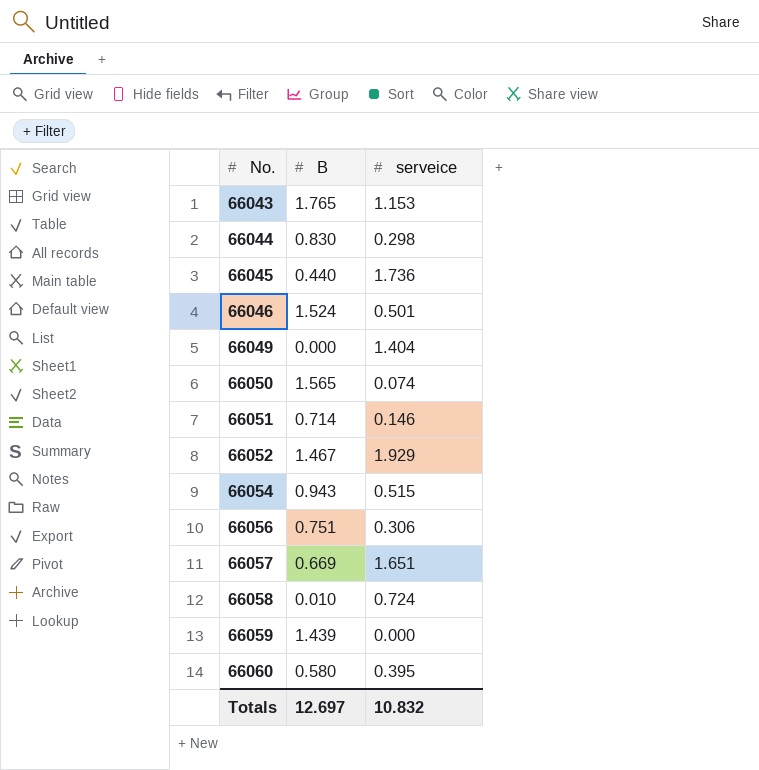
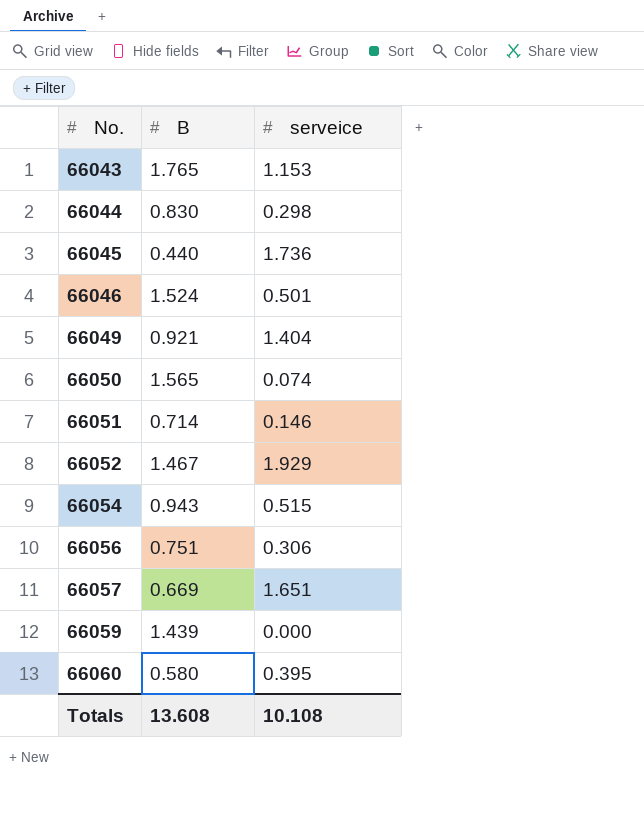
row 66058: 0.010 | 0.724 -> none
66049 | Β: 0.000 -> 0.921
Totals | Β: 12.697 -> 13.608
Totals | serveice: 10.832 -> 10.108

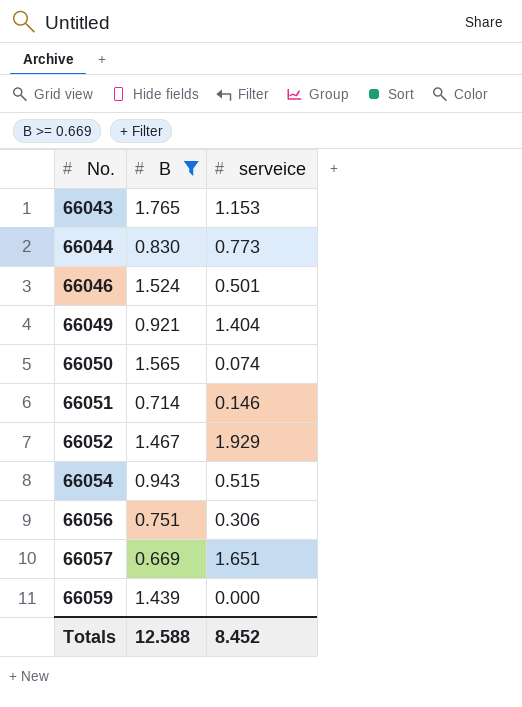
filter: none -> Β >= 0.669
66044 | serveice: 0.298 -> 0.773
Totals | Β: 13.608 -> 12.588
Totals | serveice: 10.108 -> 8.452

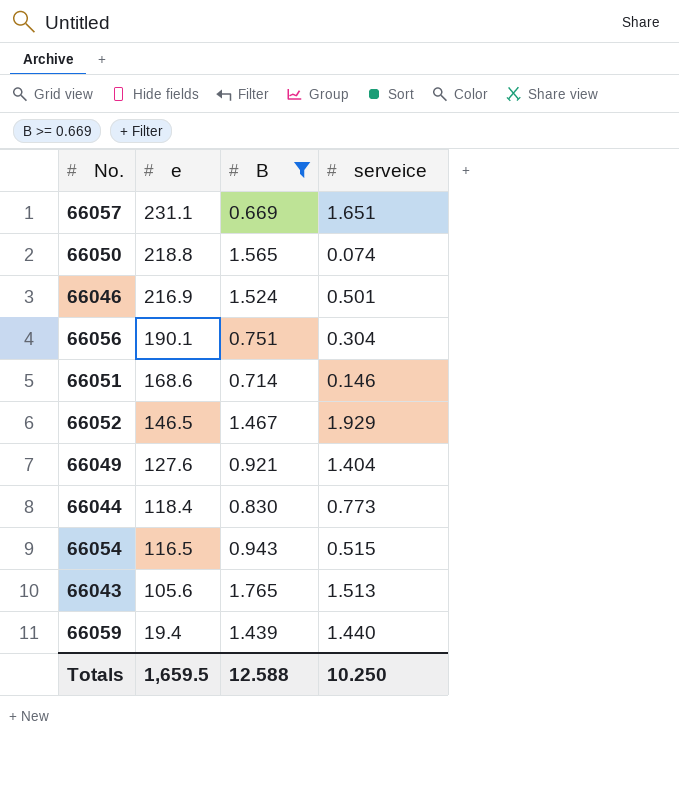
row order: No. ascending -> e descending
column e | position: none -> 2
66056 | serveice: 0.306 -> 0.304
66043 | serveice: 1.153 -> 1.513
66059 | serveice: 0.000 -> 1.440
Totals | serveice: 8.452 -> 10.250

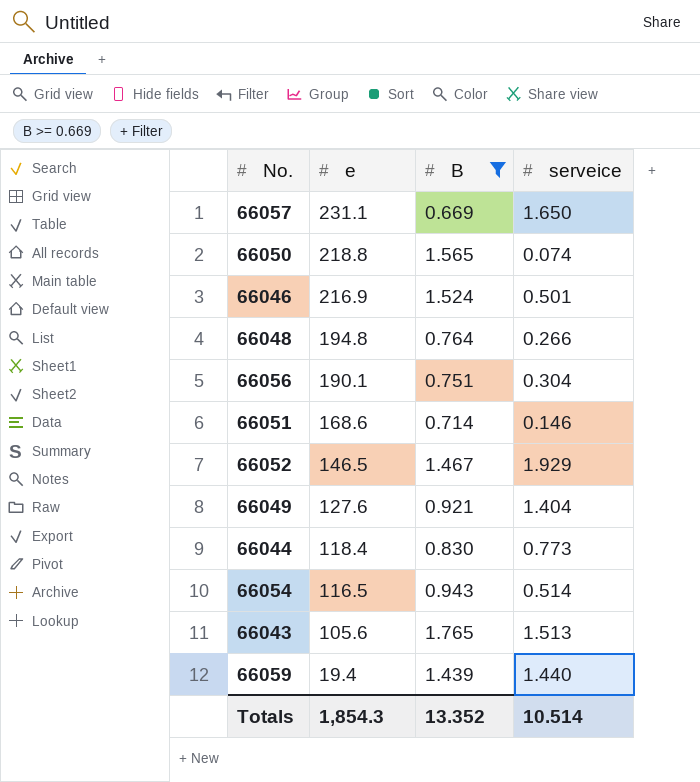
66057 | serveice: 1.651 -> 1.650
row 66048: none -> 194.8 | 0.764 | 0.266
66054 | serveice: 0.515 -> 0.514
Totals | e: 1,659.5 -> 1,854.3
Totals | Β: 12.588 -> 13.352
Totals | serveice: 10.250 -> 10.514

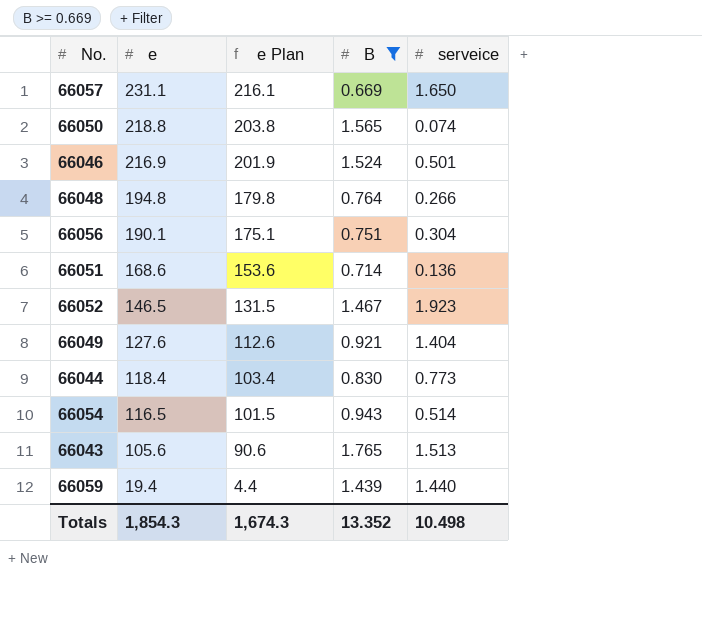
column e Plan | formula: none -> [e] - 15
66051 | serveice: 0.146 -> 0.136
66052 | serveice: 1.929 -> 1.923
Totals | serveice: 10.514 -> 10.498

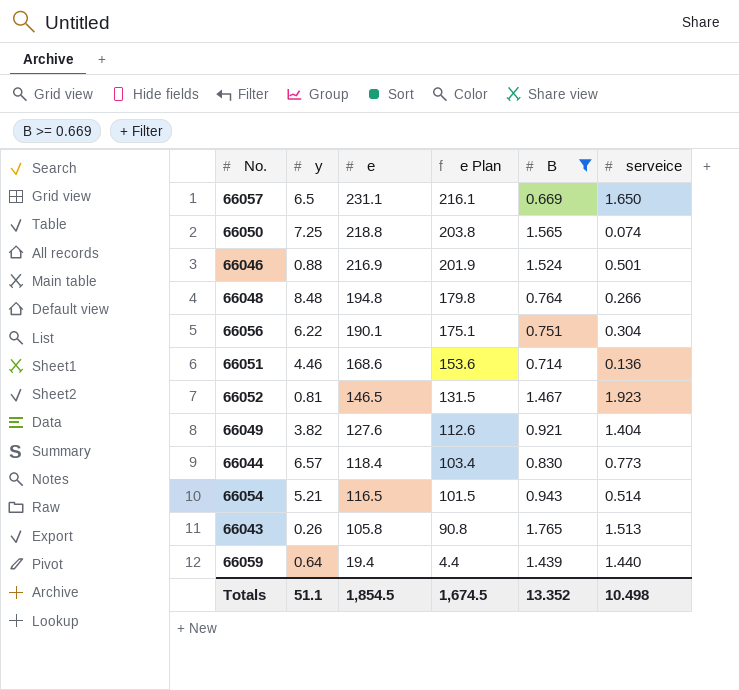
column y | position: none -> 2
66043 | e: 105.6 -> 105.8
66043 | e Plan: 90.6 -> 90.8
Totals | e: 1,854.3 -> 1,854.5
Totals | e Plan: 1,674.3 -> 1,674.5

